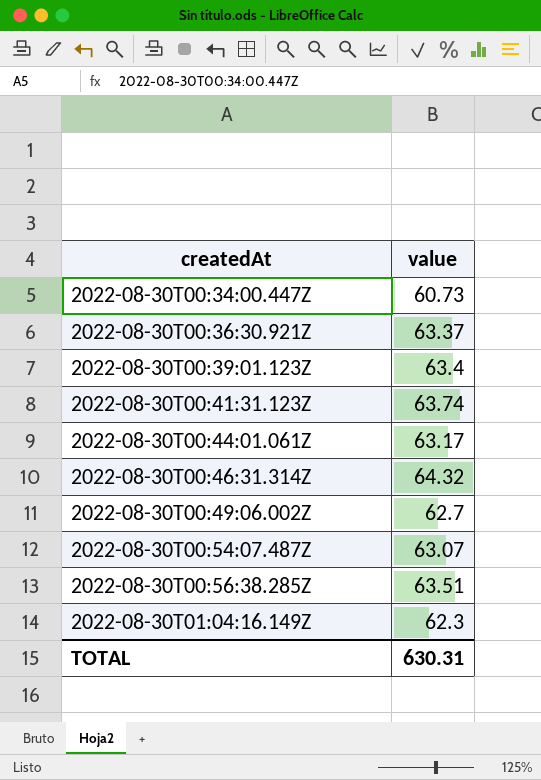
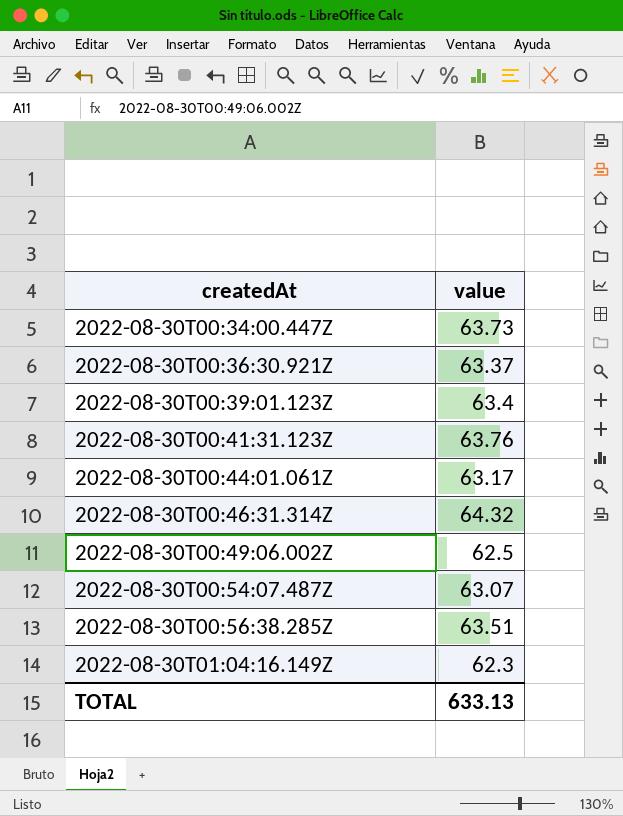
2022-08-30T00:34:00.447Z | value: 60.73 -> 63.73
2022-08-30T00:41:31.123Z | value: 63.74 -> 63.76
2022-08-30T00:49:06.002Z | value: 62.7 -> 62.5
TOTAL | value: 630.31 -> 633.13

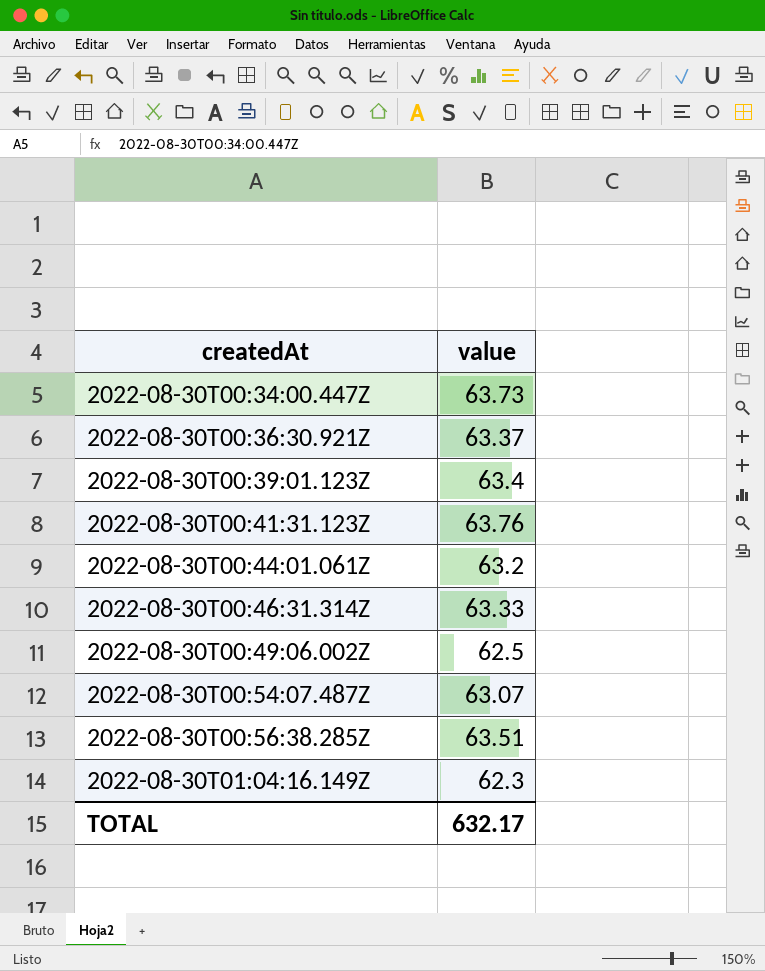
2022-08-30T00:44:01.061Z | value: 63.17 -> 63.2
2022-08-30T00:46:31.314Z | value: 64.32 -> 63.33
TOTAL | value: 633.13 -> 632.17

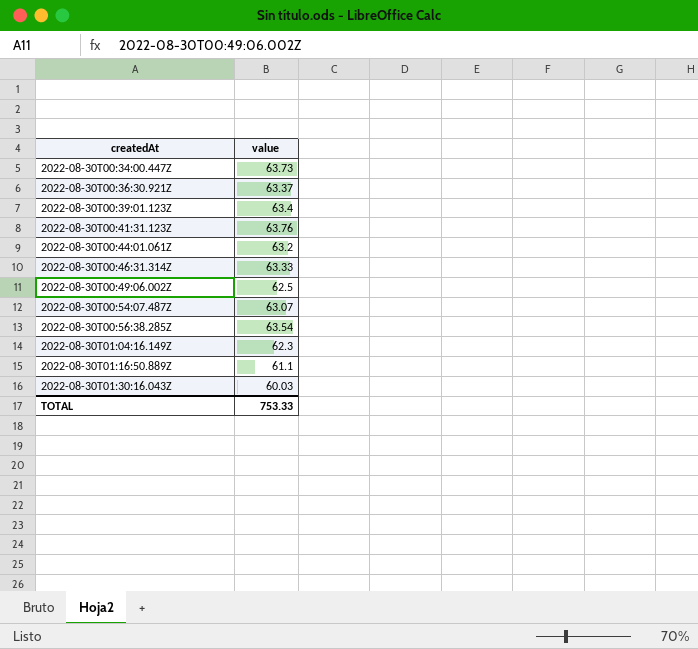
2022-08-30T00:56:38.285Z | value: 63.51 -> 63.54
row 2022-08-30T01:16:50.889Z: none -> 61.1
row 2022-08-30T01:30:16.043Z: none -> 60.03
TOTAL | value: 632.17 -> 753.33

